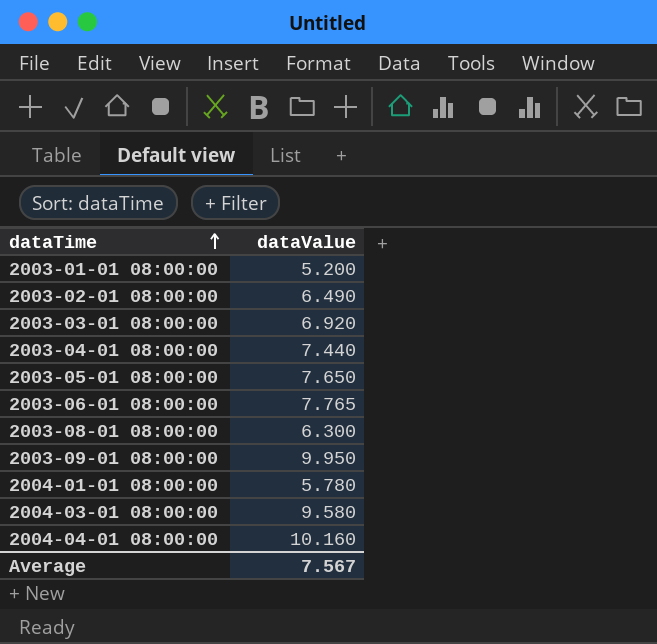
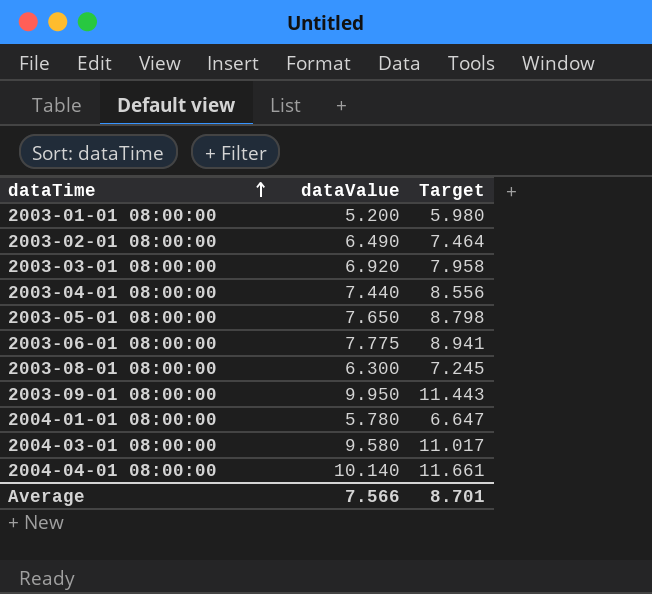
column Target | formula: none -> [dataValue] * 1.15
2003-06-01 08:00:00 | dataValue: 7.765 -> 7.775
2004-04-01 08:00:00 | dataValue: 10.160 -> 10.140
Average | dataValue: 7.567 -> 7.566

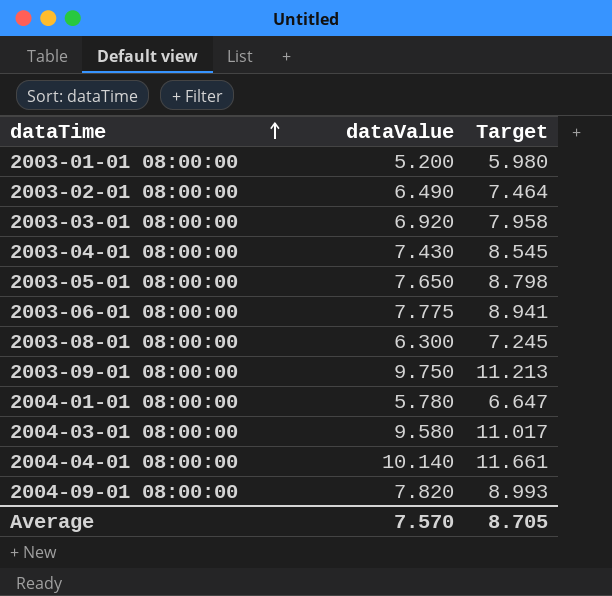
2003-04-01 08:00:00 | dataValue: 7.440 -> 7.430
2003-04-01 08:00:00 | Target: 8.556 -> 8.545
2003-09-01 08:00:00 | dataValue: 9.950 -> 9.750
2003-09-01 08:00:00 | Target: 11.443 -> 11.213
row 2004-09-01 08:00:00: none -> 7.820 | 8.993
Average | dataValue: 7.566 -> 7.570
Average | Target: 8.701 -> 8.705

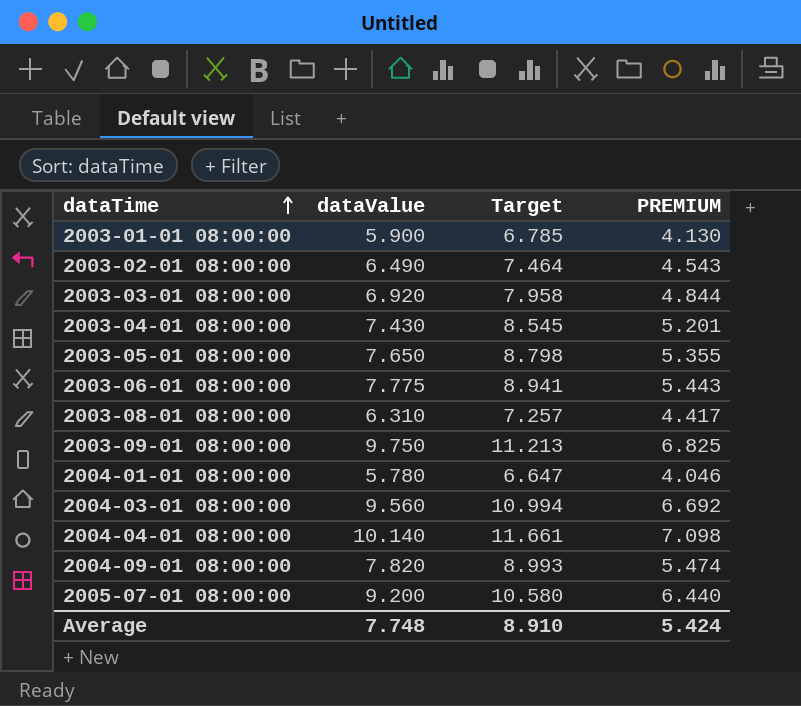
column PREMIUM | formula: none -> [dataValue] * 0.7
2003-01-01 08:00:00 | dataValue: 5.200 -> 5.900
2003-01-01 08:00:00 | Target: 5.980 -> 6.785
2003-08-01 08:00:00 | dataValue: 6.300 -> 6.310
2003-08-01 08:00:00 | Target: 7.245 -> 7.257
2004-03-01 08:00:00 | dataValue: 9.580 -> 9.560
2004-03-01 08:00:00 | Target: 11.017 -> 10.994
row 2005-07-01 08:00:00: none -> 9.200 | 10.580 | 6.440
Average | dataValue: 7.570 -> 7.748
Average | Target: 8.705 -> 8.910

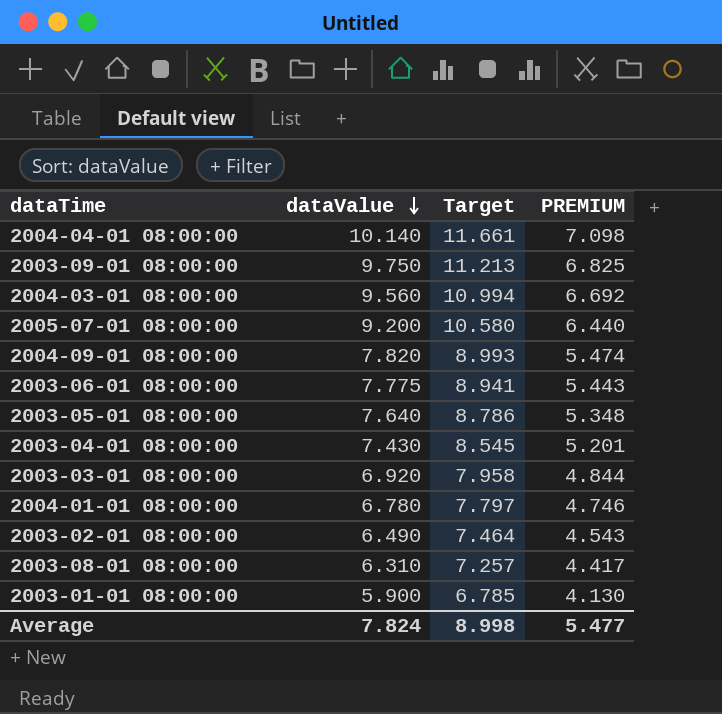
row order: dataTime ascending -> dataValue descending
2003-05-01 08:00:00 | dataValue: 7.650 -> 7.640
2003-05-01 08:00:00 | Target: 8.798 -> 8.786
2003-05-01 08:00:00 | PREMIUM: 5.355 -> 5.348
2004-01-01 08:00:00 | dataValue: 5.780 -> 6.780
2004-01-01 08:00:00 | Target: 6.647 -> 7.797
2004-01-01 08:00:00 | PREMIUM: 4.046 -> 4.746
Average | dataValue: 7.748 -> 7.824
Average | Target: 8.910 -> 8.998
Average | PREMIUM: 5.424 -> 5.477

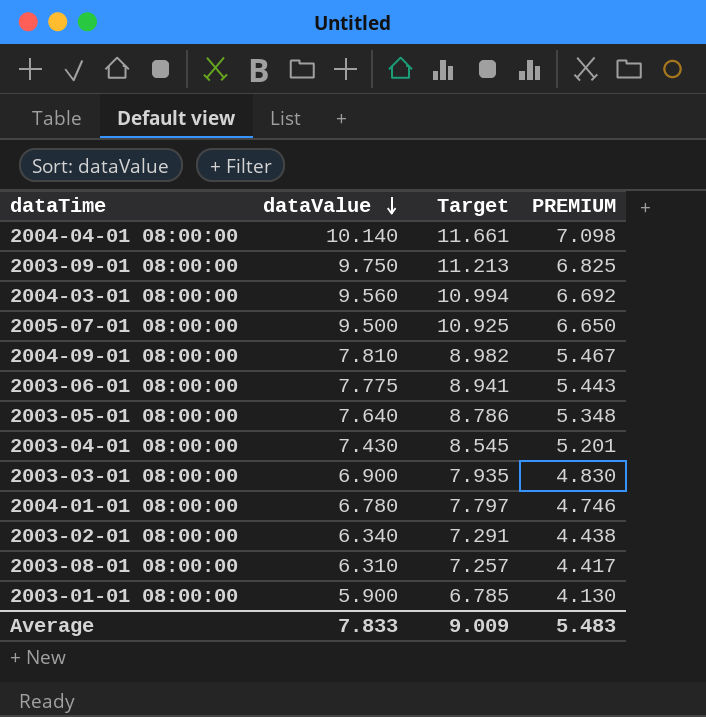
2005-07-01 08:00:00 | dataValue: 9.200 -> 9.500
2005-07-01 08:00:00 | Target: 10.580 -> 10.925
2005-07-01 08:00:00 | PREMIUM: 6.440 -> 6.650
2004-09-01 08:00:00 | dataValue: 7.820 -> 7.810
2004-09-01 08:00:00 | Target: 8.993 -> 8.982
2004-09-01 08:00:00 | PREMIUM: 5.474 -> 5.467
2003-03-01 08:00:00 | dataValue: 6.920 -> 6.900
2003-03-01 08:00:00 | Target: 7.958 -> 7.935
2003-03-01 08:00:00 | PREMIUM: 4.844 -> 4.830
2003-02-01 08:00:00 | dataValue: 6.490 -> 6.340
2003-02-01 08:00:00 | Target: 7.464 -> 7.291
2003-02-01 08:00:00 | PREMIUM: 4.543 -> 4.438
Average | dataValue: 7.824 -> 7.833
Average | Target: 8.998 -> 9.009
Average | PREMIUM: 5.477 -> 5.483

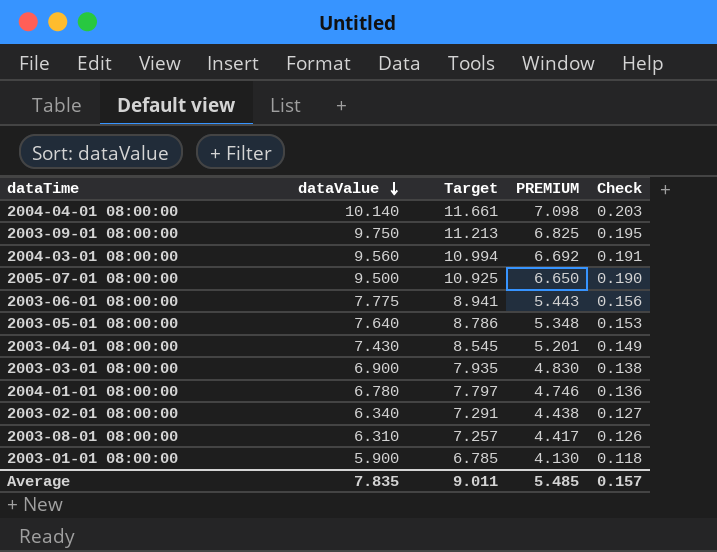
column Check | formula: none -> [dataValue] * 0.02
row 2004-09-01 08:00:00: 7.810 | 8.982 | 5.467 -> none
Average | dataValue: 7.833 -> 7.835
Average | Target: 9.009 -> 9.011
Average | PREMIUM: 5.483 -> 5.485

